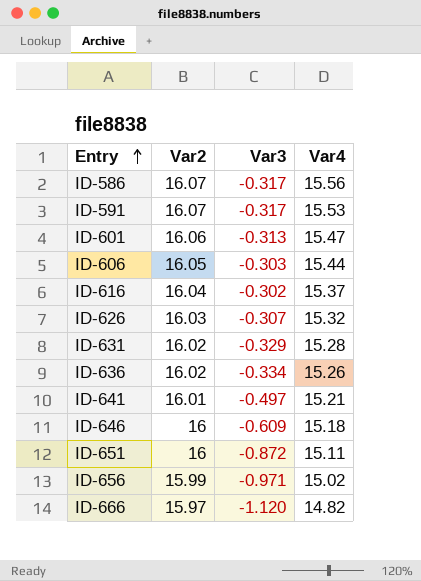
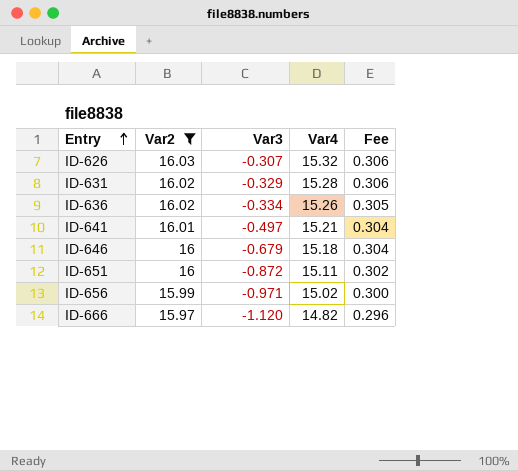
filter: none -> Var2 <= 16.03
column Fee | formula: none -> [Var4] * 0.02
ID-646 | Var3: -0.609 -> -0.679

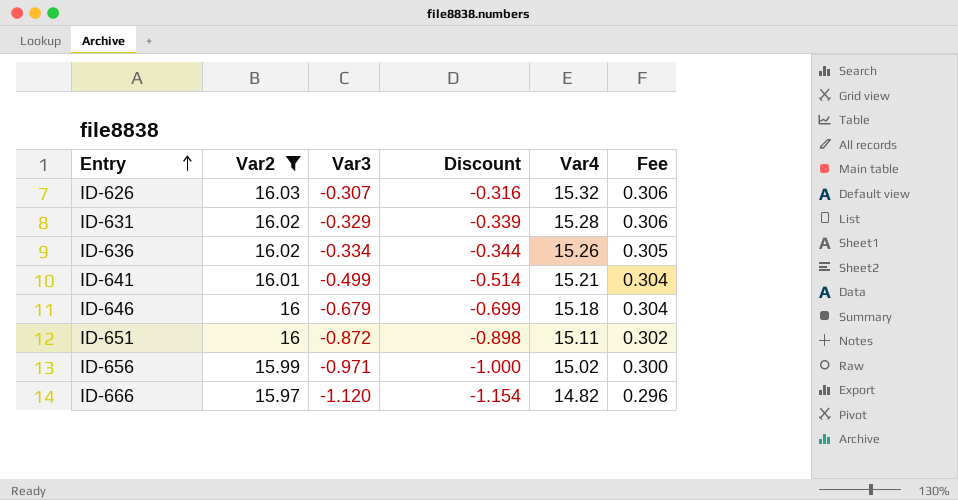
column Discount | formula: none -> [Var3] * 1.03
ID-641 | Var3: -0.497 -> -0.499

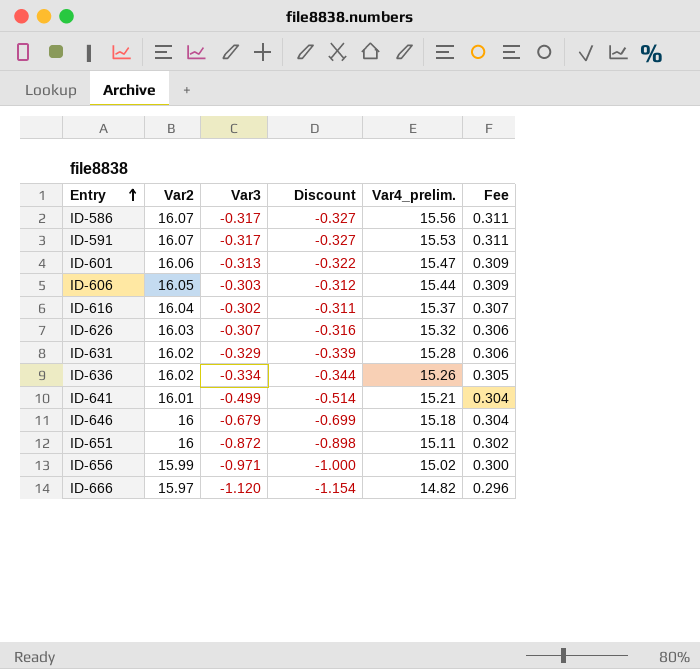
filter: Var2 <= 16.03 -> none
column name: Var4 -> Var4_prelim.

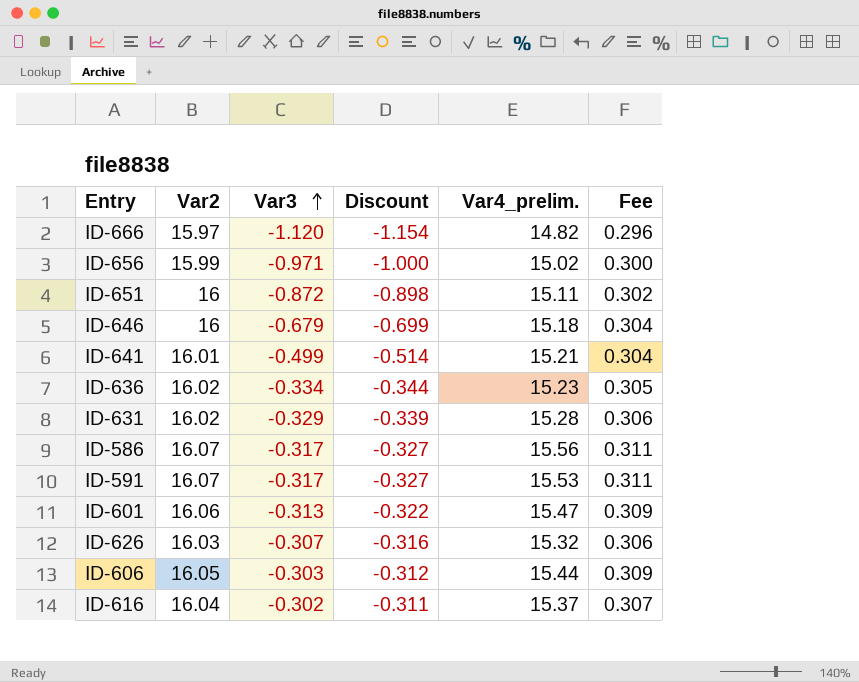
row order: Entry ascending -> Var3 ascending
ID-636 | Var4_prelim.: 15.26 -> 15.23

